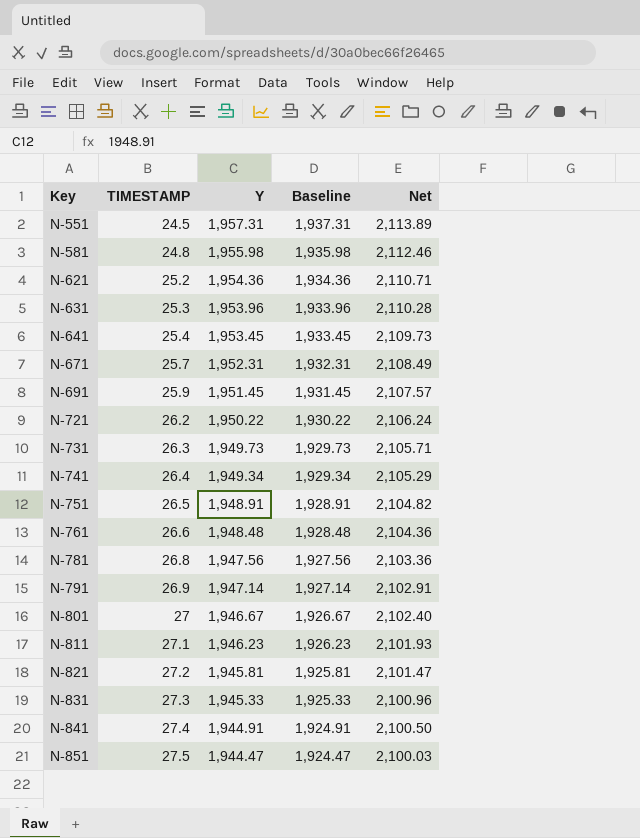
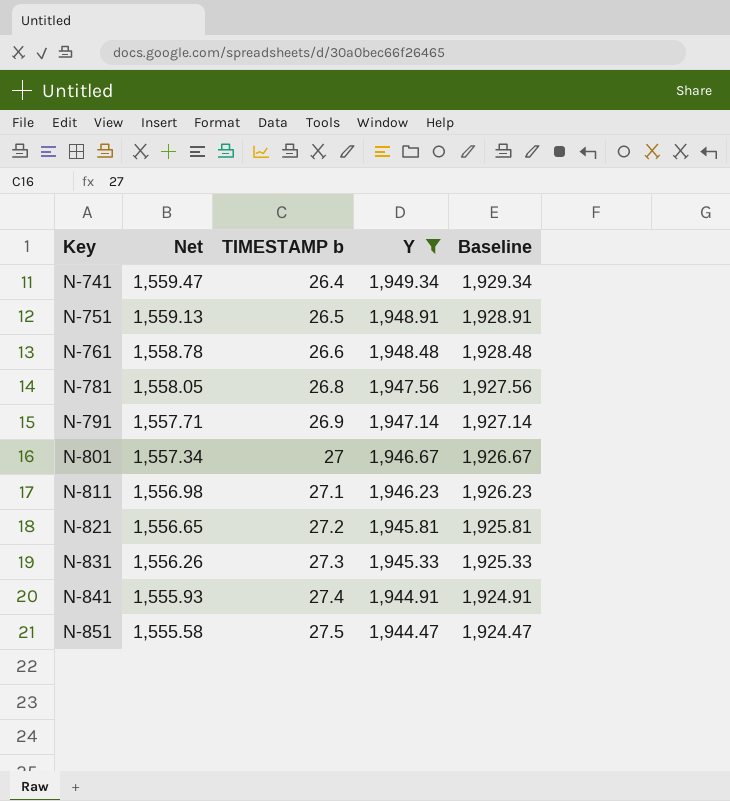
filter: none -> Y <= 1,949.34
column Net | formula: [Y] * 1.08 -> [Y] * 0.8
column Net | position: 5 -> 2
column name: TIMESTAMP -> TIMESTAMP b

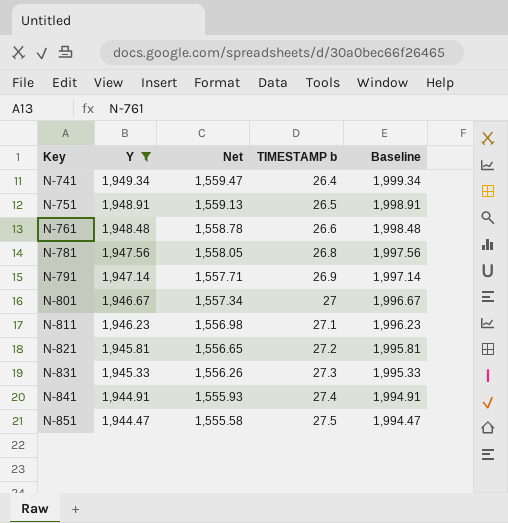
column Y | position: 4 -> 2
column Baseline | formula: [Y] - 20 -> [Y] + 50

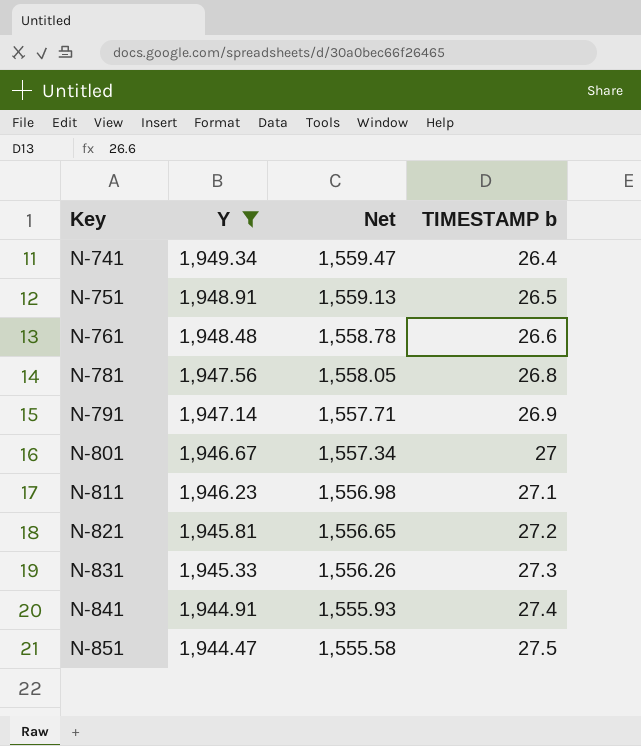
column Baseline | formula: [Y] + 50 -> none

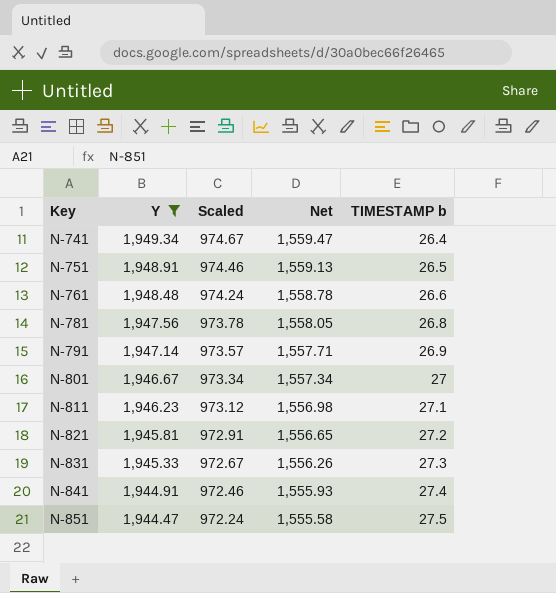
column Scaled | formula: none -> [Y] * 0.5

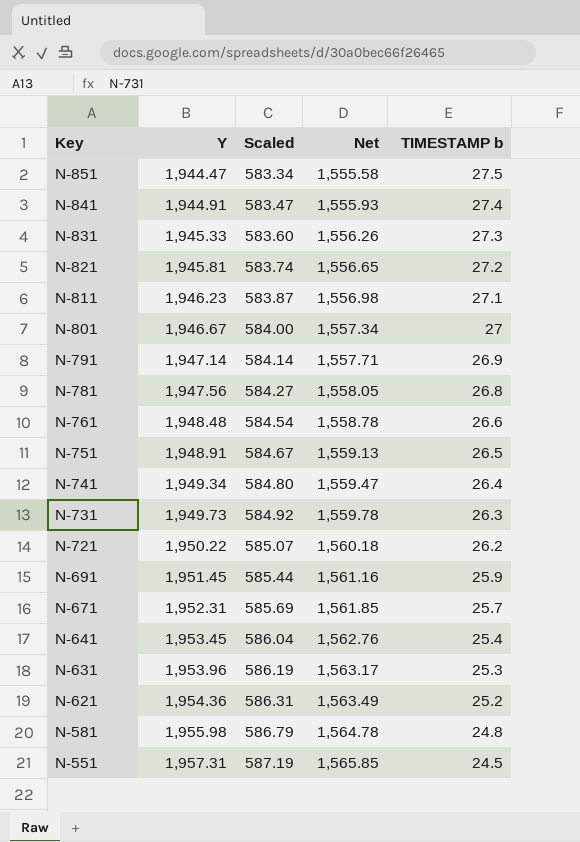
filter: Y <= 1,949.34 -> none
row order: Key ascending -> Key descending
column Scaled | formula: [Y] * 0.5 -> [Y] * 0.3

